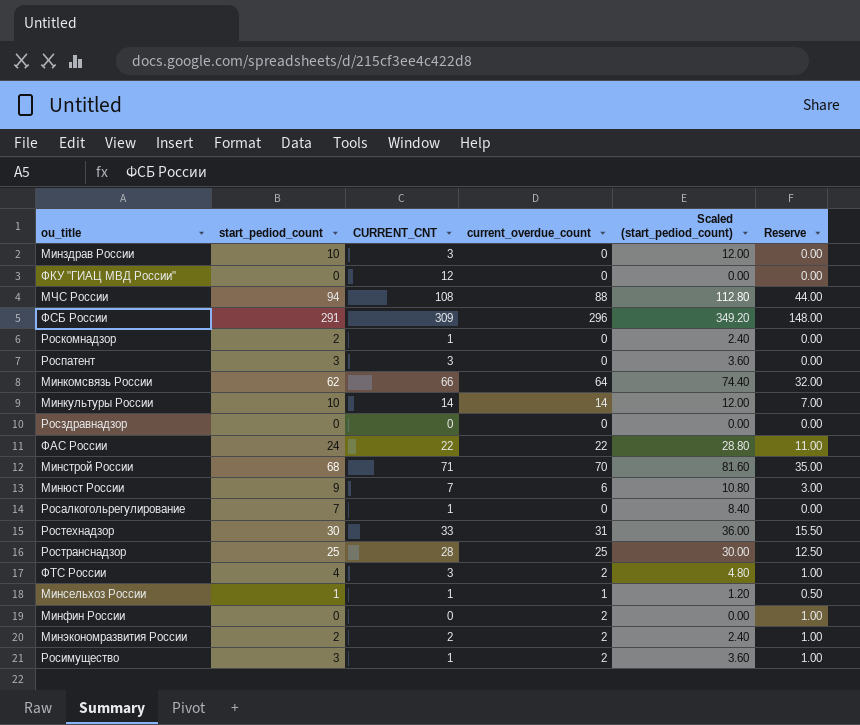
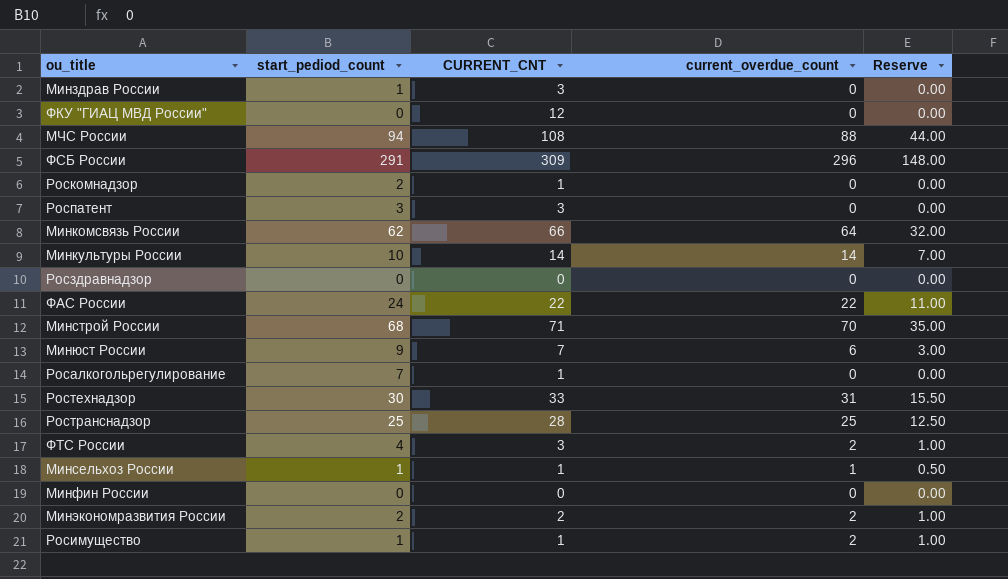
column Scaled (start_pediod_count) | formula: [start_pediod_count] * 1.2 -> none
Минздрав России | start_pediod_count: 10 -> 1
Минфин России | current_overdue_count: 2 -> 0
Минфин России | Reserve: 1.00 -> 0.00
Росимущество | start_pediod_count: 3 -> 1

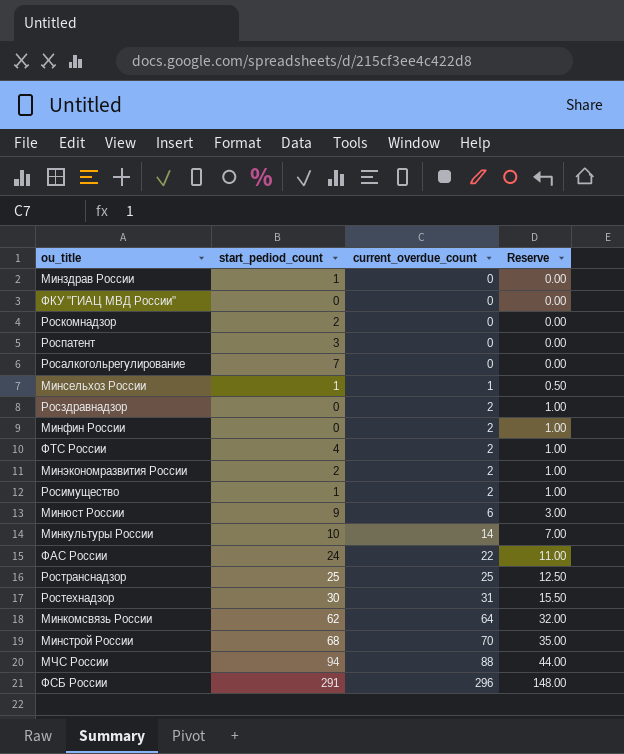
row order: none -> current_overdue_count ascending
column CURRENT_CNT | position: 3 -> none
Росздравнадзор | current_overdue_count: 0 -> 2
Росздравнадзор | Reserve: 0.00 -> 1.00
Минфин России | current_overdue_count: 0 -> 2
Минфин России | Reserve: 0.00 -> 1.00

